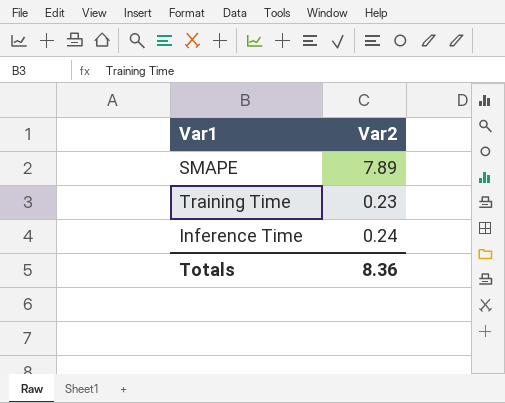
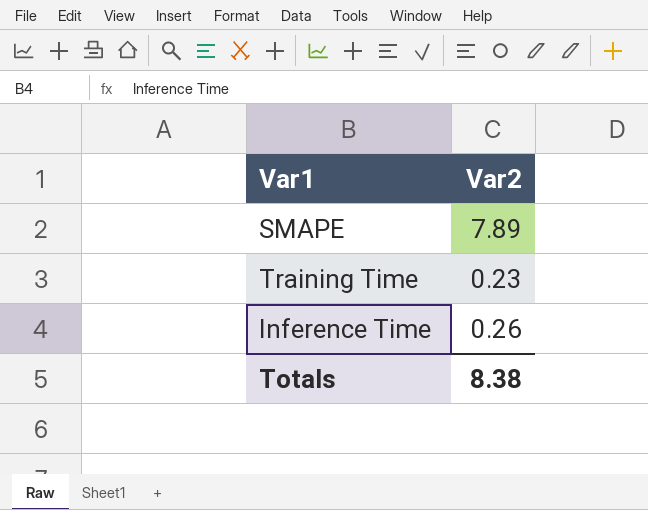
Inference Time | Var2: 0.24 -> 0.26
Totals | Var2: 8.36 -> 8.38

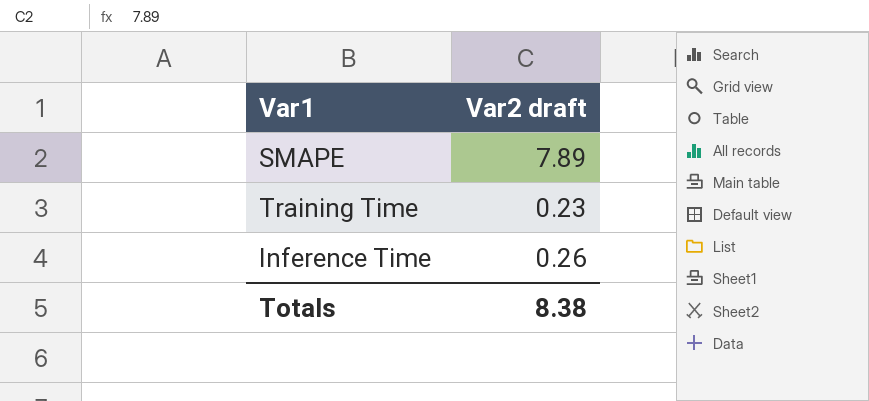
column name: Var2 -> Var2 draft

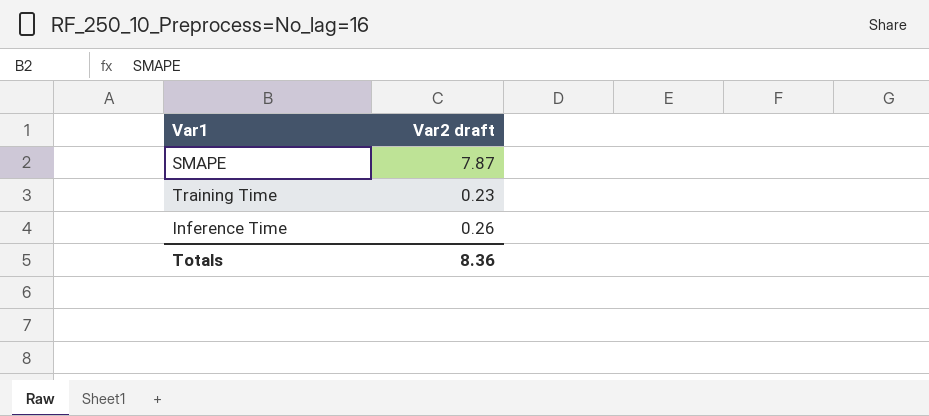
SMAPE | Var2 draft: 7.89 -> 7.87
Totals | Var2 draft: 8.38 -> 8.36

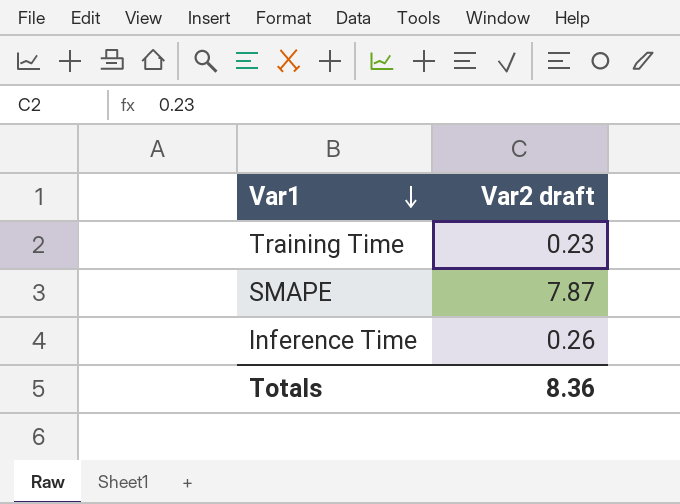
row order: none -> Var1 descending

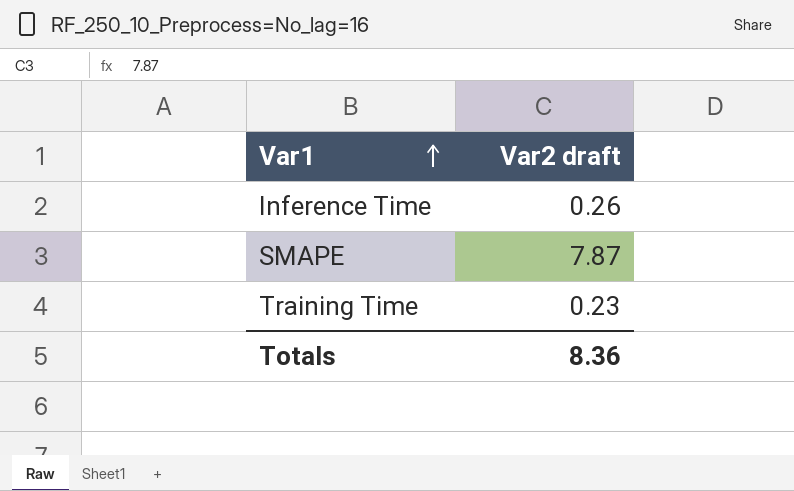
row order: Var1 descending -> Var1 ascending

